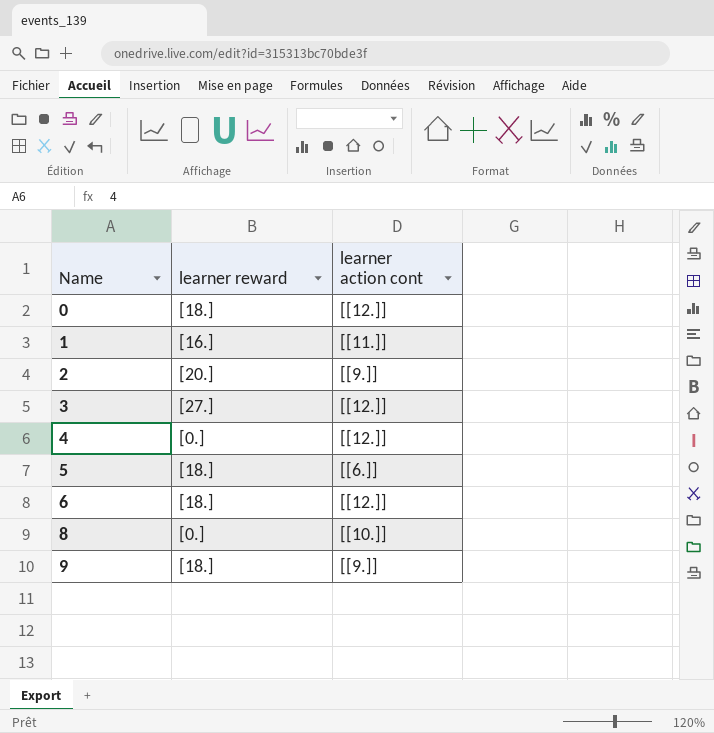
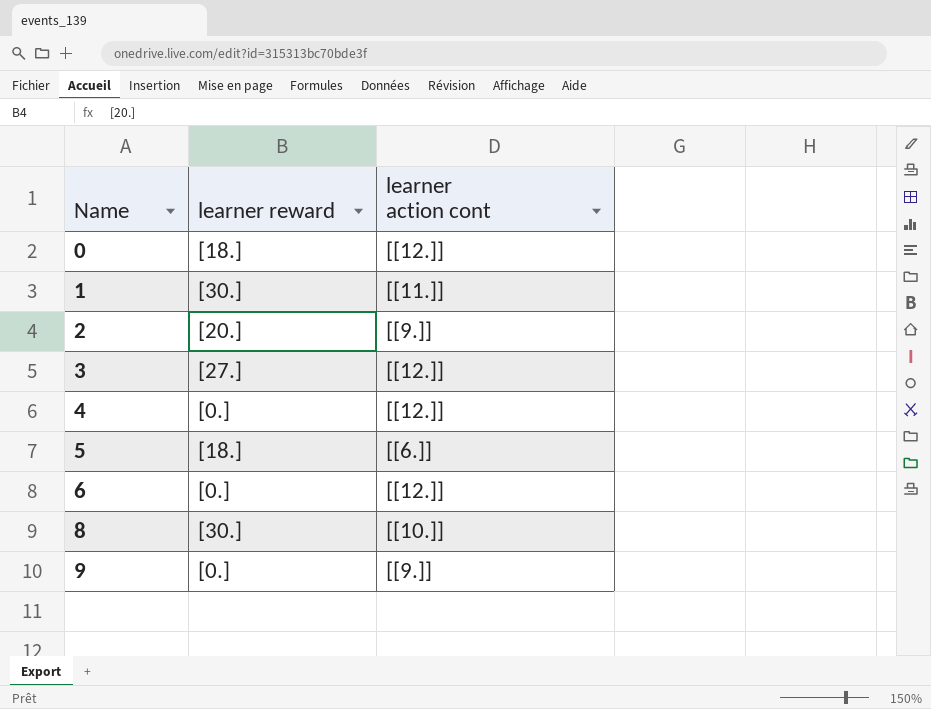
1 | learner reward: [16.] -> [30.]
6 | learner reward: [18.] -> [0.]
8 | learner reward: [0.] -> [30.]
9 | learner reward: [18.] -> [0.]

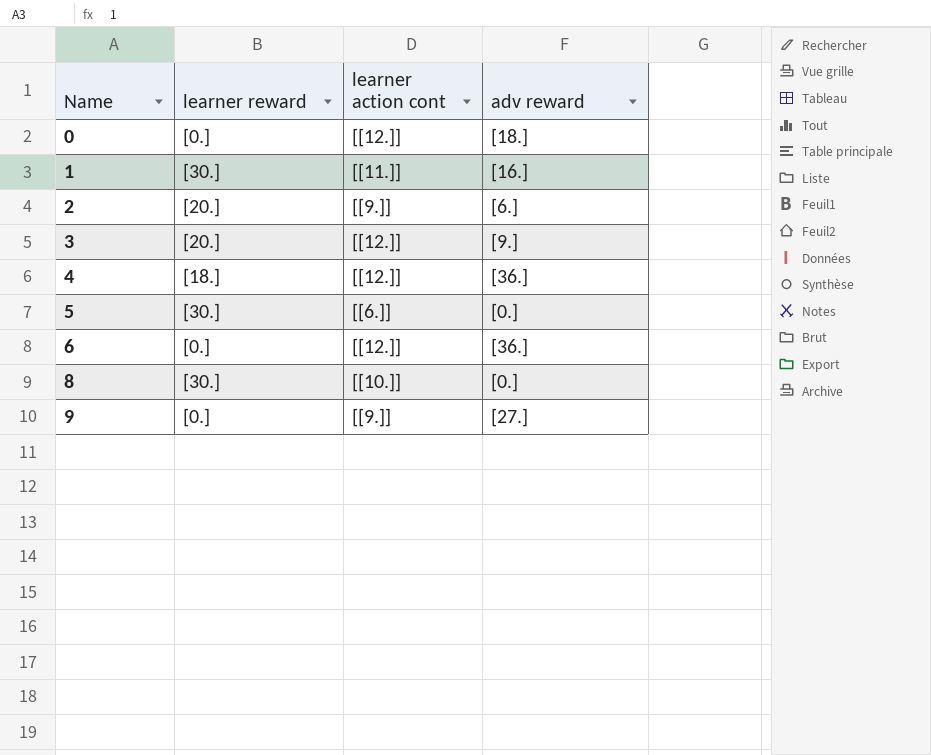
column adv reward | position: none -> 4
0 | learner reward: [18.] -> [0.]
3 | learner reward: [27.] -> [20.]
4 | learner reward: [0.] -> [18.]
5 | learner reward: [18.] -> [30.]

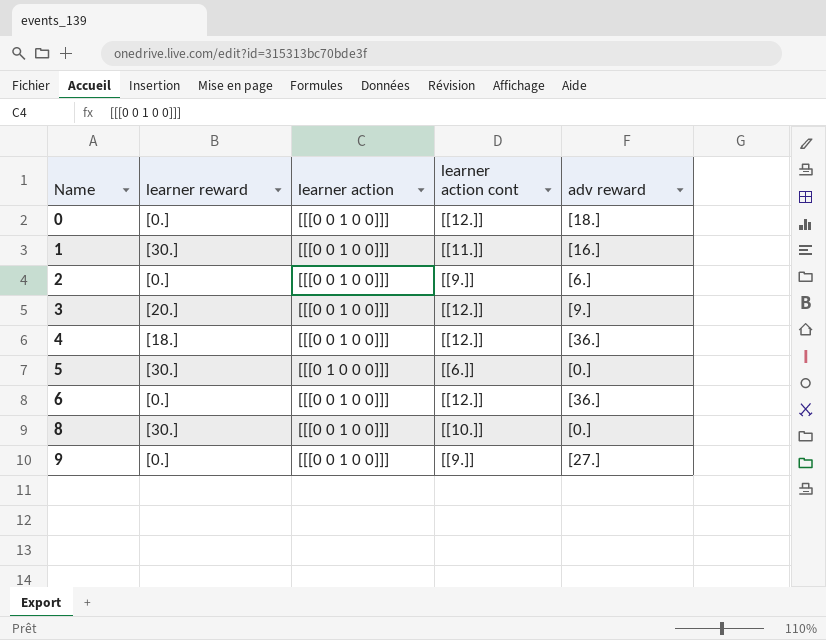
column learner action | position: none -> 3
2 | learner reward: [20.] -> [0.]

